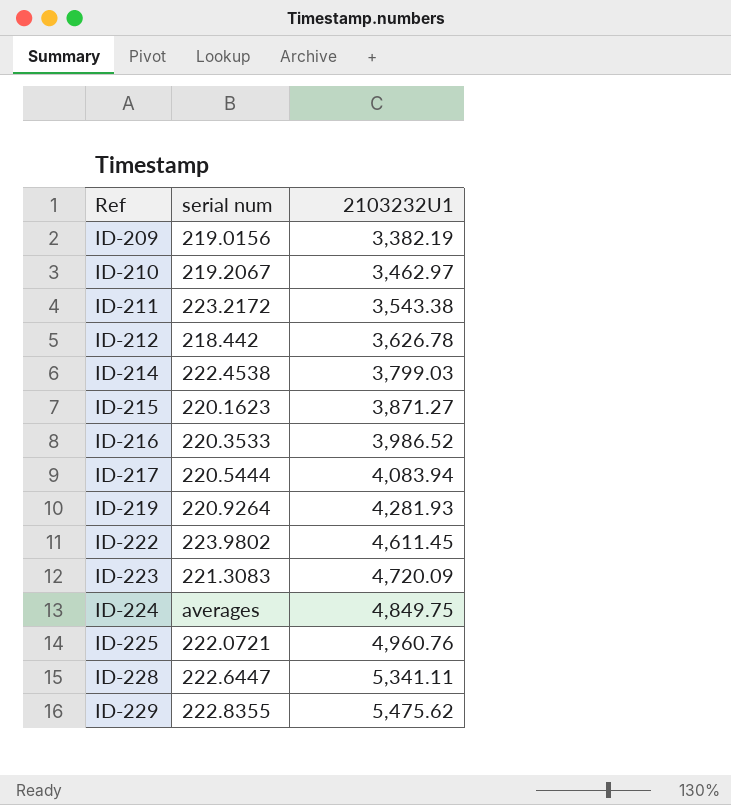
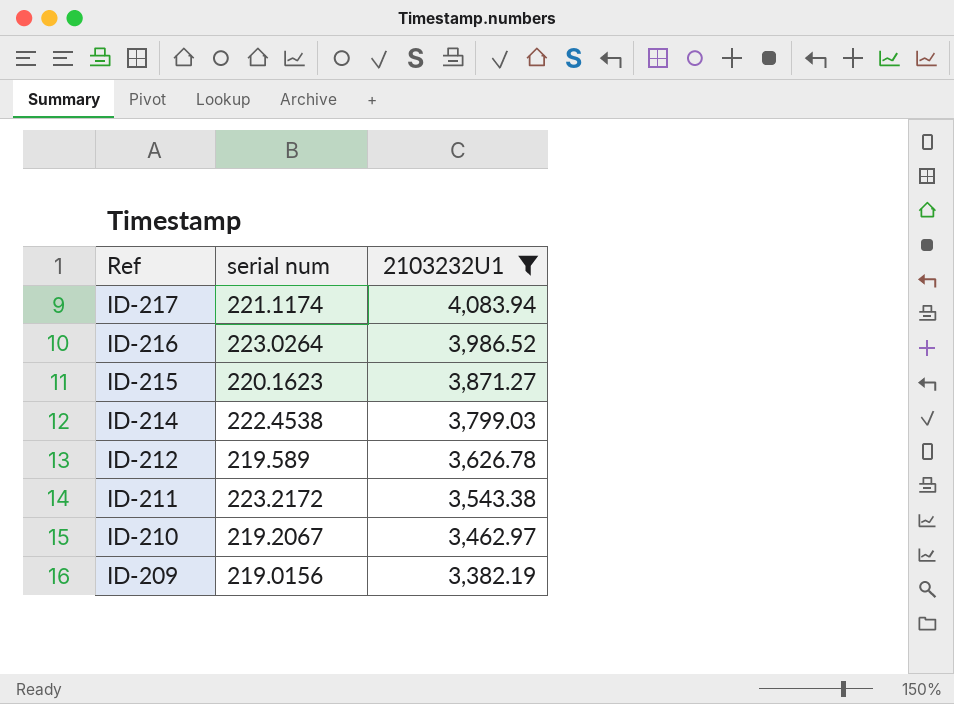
filter: none -> 2103232U1 <= 4,083.94
row order: Ref ascending -> Ref descending
ID-217 | serial num: 220.5444 -> 221.1174
ID-216 | serial num: 220.3533 -> 223.0264
ID-212 | serial num: 218.442 -> 219.589

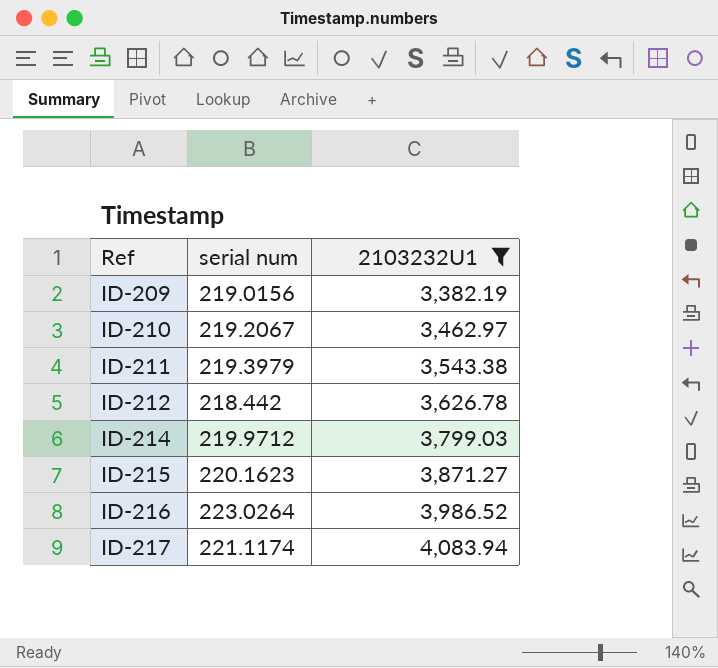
row order: Ref descending -> Ref ascending
ID-211 | serial num: 223.2172 -> 219.3979
ID-212 | serial num: 219.589 -> 218.442
ID-214 | serial num: 222.4538 -> 219.9712

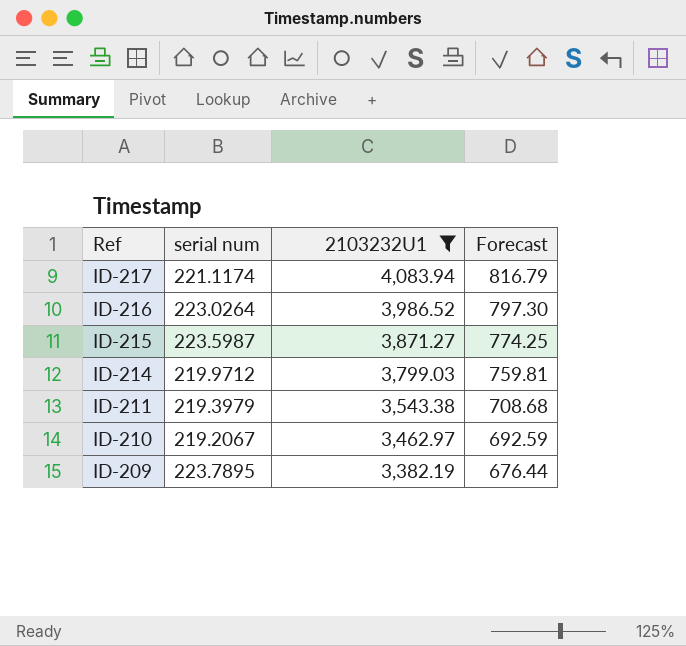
row order: Ref ascending -> Ref descending
column Forecast | formula: none -> [2103232U1] * 0.2
row ID-212: 218.442 | 3,626.78 -> none
ID-215 | serial num: 220.1623 -> 223.5987
ID-209 | serial num: 219.0156 -> 223.7895

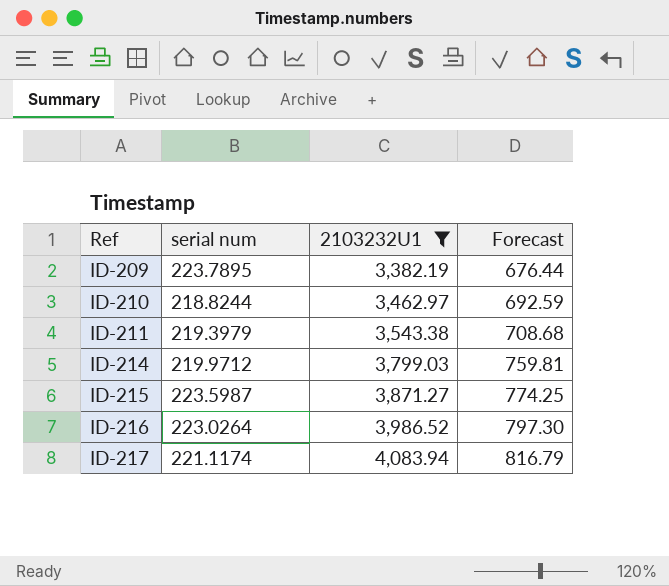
row order: Ref descending -> Ref ascending
ID-210 | serial num: 219.2067 -> 218.8244

